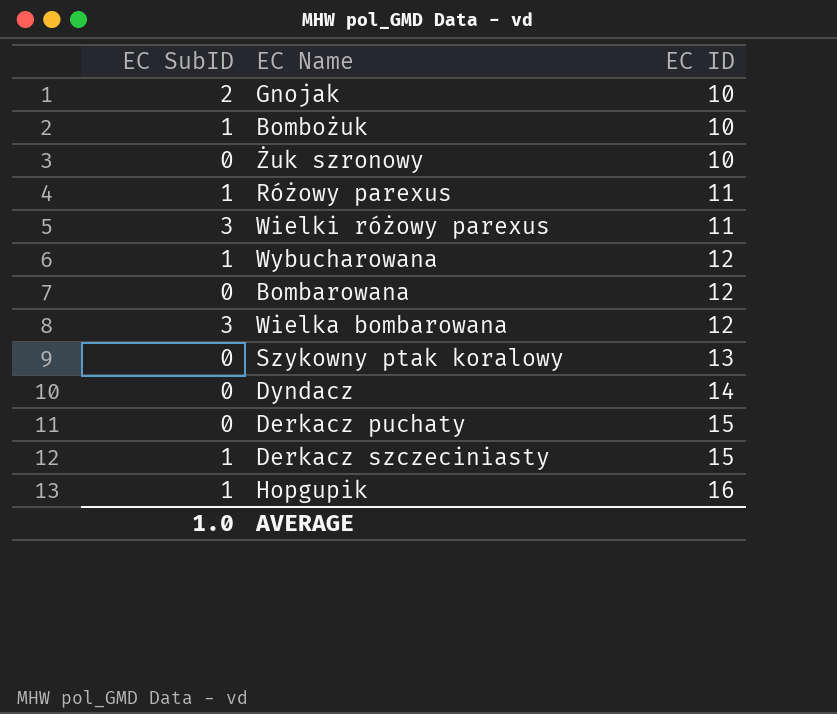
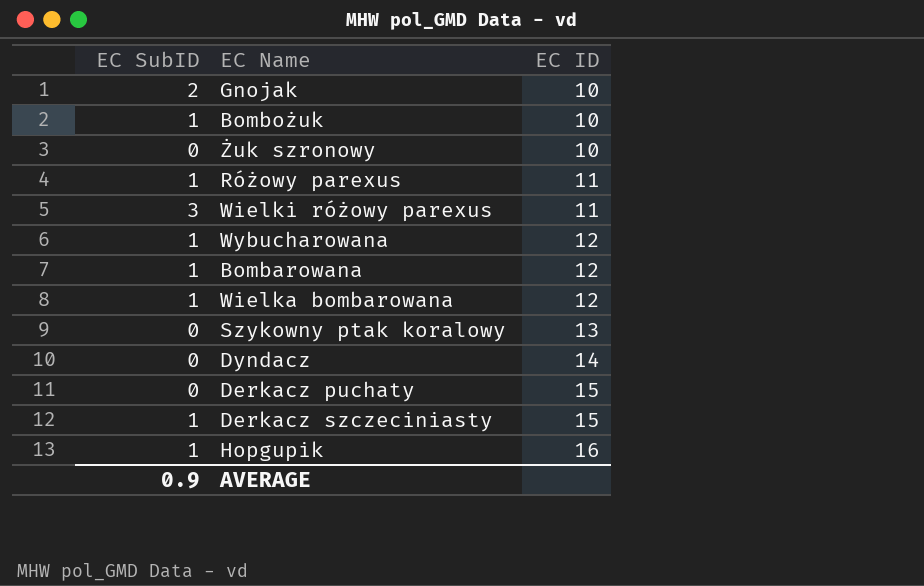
Bombarowana | EC SubID: 0 -> 1
Wielka bombarowana | EC SubID: 3 -> 1
AVERAGE | EC SubID: 1.0 -> 0.9

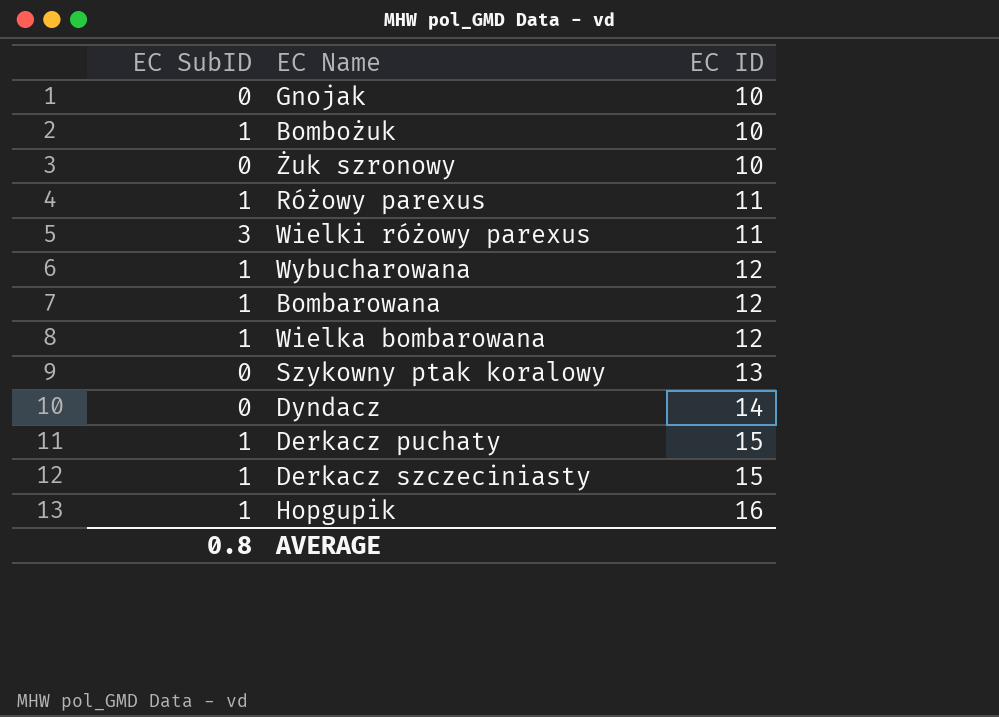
Gnojak | EC SubID: 2 -> 0
Derkacz puchaty | EC SubID: 0 -> 1
AVERAGE | EC SubID: 0.9 -> 0.8

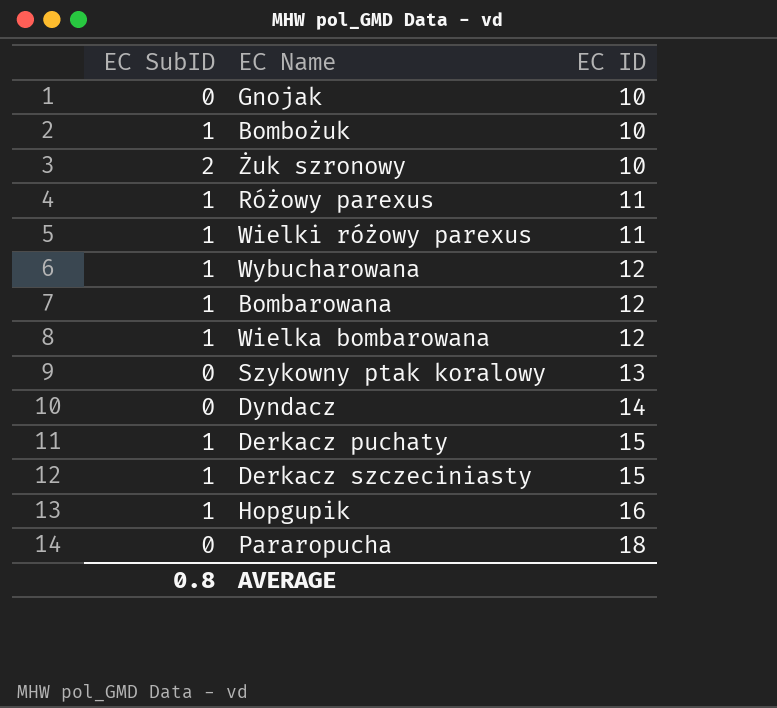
Żuk szronowy | EC SubID: 0 -> 2
Wielki różowy parexus | EC SubID: 3 -> 1
row Pararopucha: none -> 0 | 18

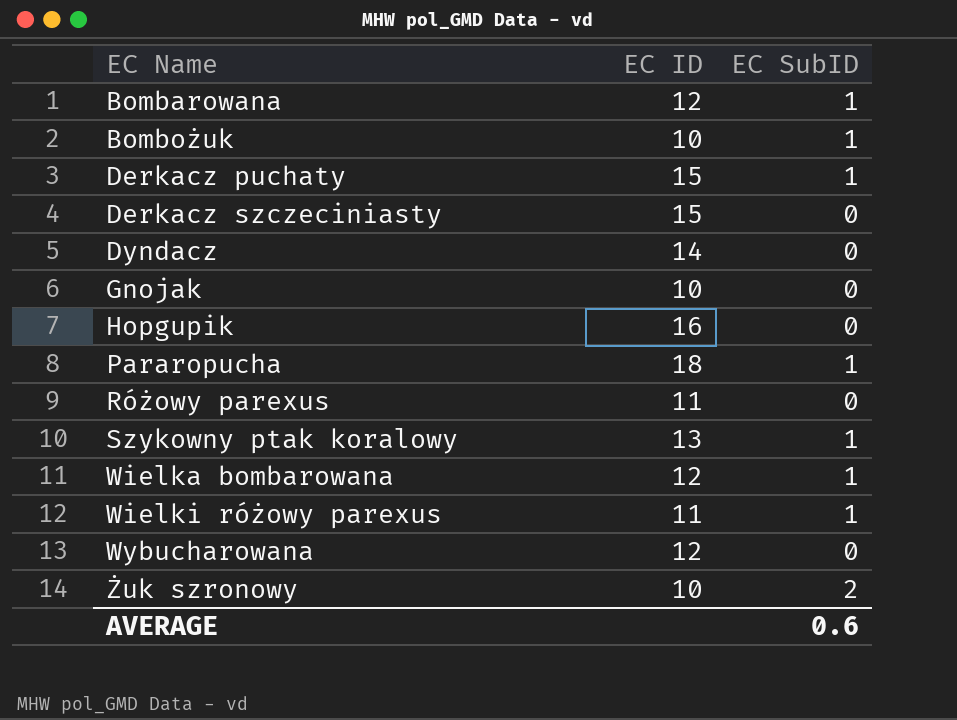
row order: EC ID ascending -> EC Name ascending
column EC SubID | position: 1 -> 3
Derkacz szczeciniasty | EC SubID: 1 -> 0
Hopgupik | EC SubID: 1 -> 0
Pararopucha | EC SubID: 0 -> 1
Różowy parexus | EC SubID: 1 -> 0
Szykowny ptak koralowy | EC SubID: 0 -> 1
Wybucharowana | EC SubID: 1 -> 0
AVERAGE | EC SubID: 0.8 -> 0.6

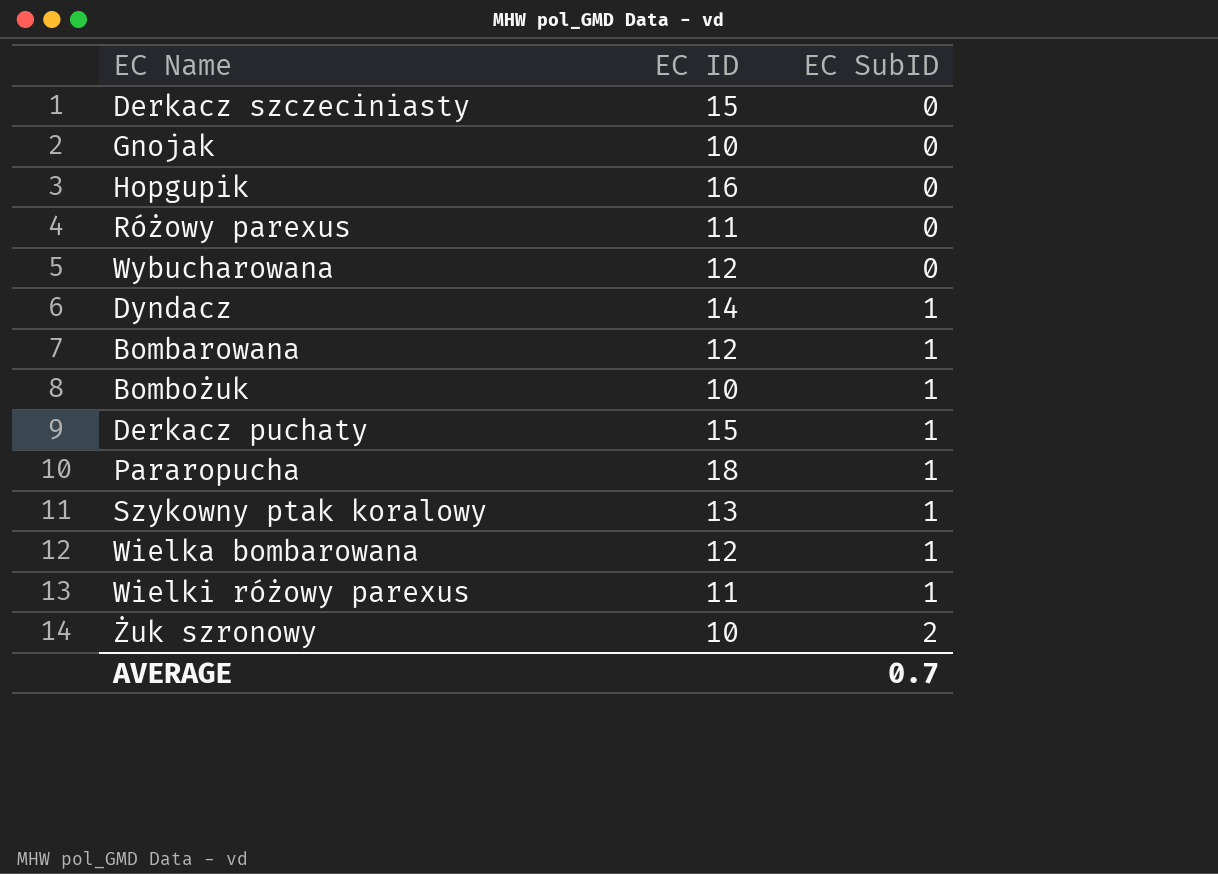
row order: EC Name ascending -> EC SubID ascending
Dyndacz | EC SubID: 0 -> 1
AVERAGE | EC SubID: 0.6 -> 0.7

